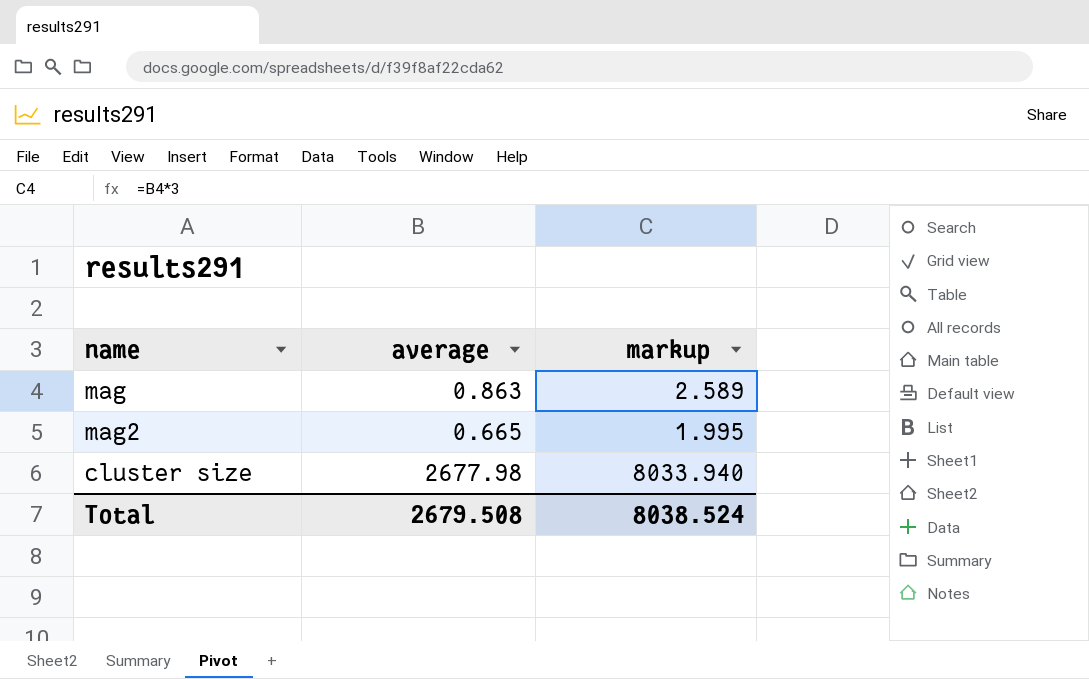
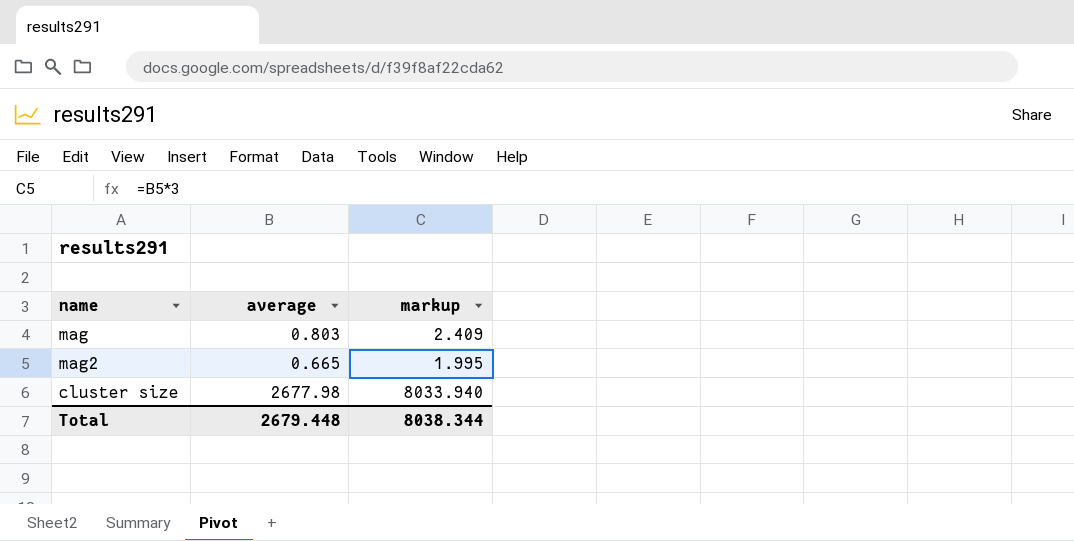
mag | average: 0.863 -> 0.803
mag | markup: 2.589 -> 2.409
Total | average: 2679.508 -> 2679.448
Total | markup: 8038.524 -> 8038.344

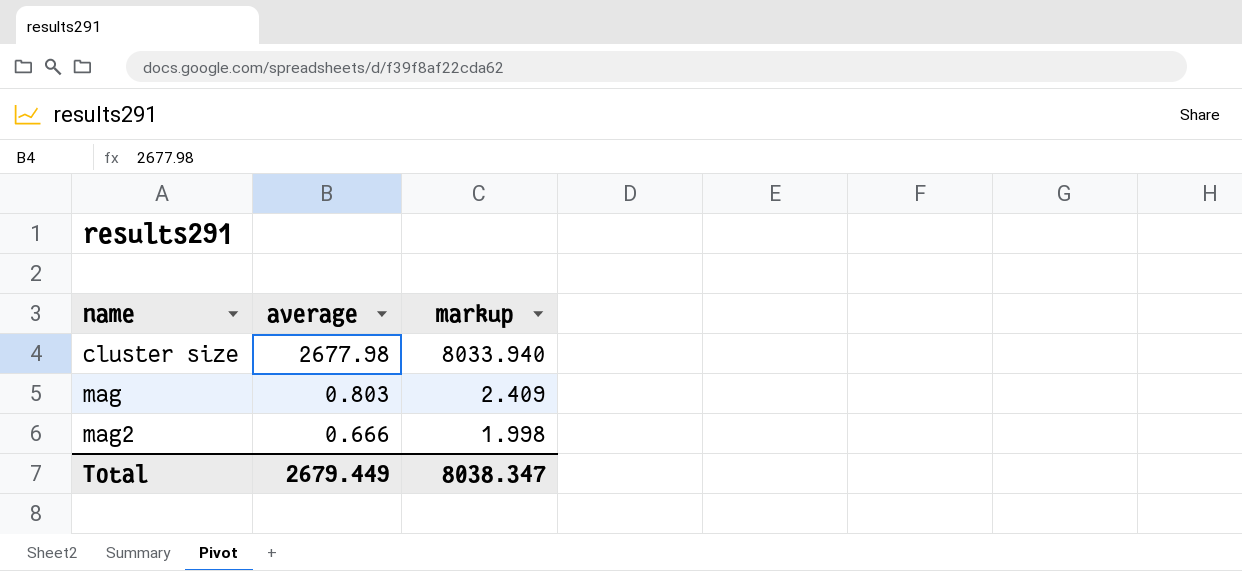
row order: none -> name ascending
mag2 | average: 0.665 -> 0.666
mag2 | markup: 1.995 -> 1.998
Total | average: 2679.448 -> 2679.449
Total | markup: 8038.344 -> 8038.347

